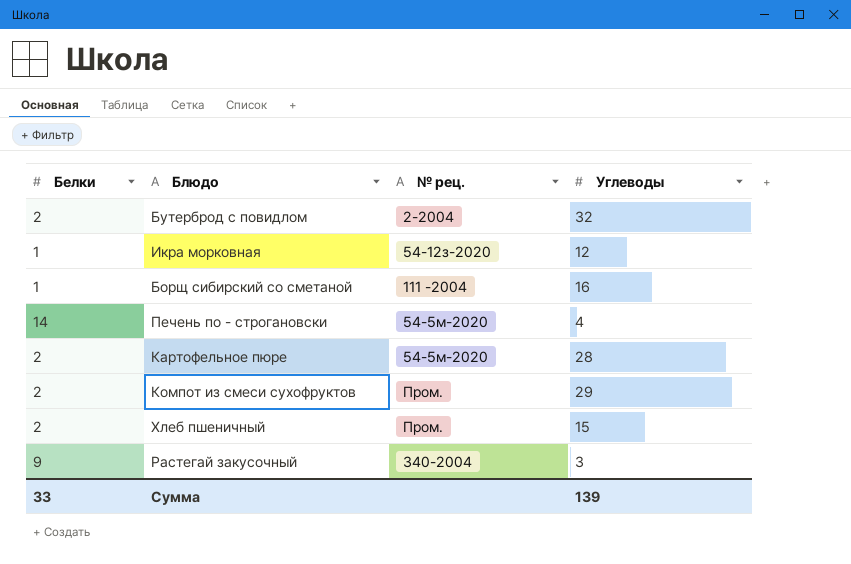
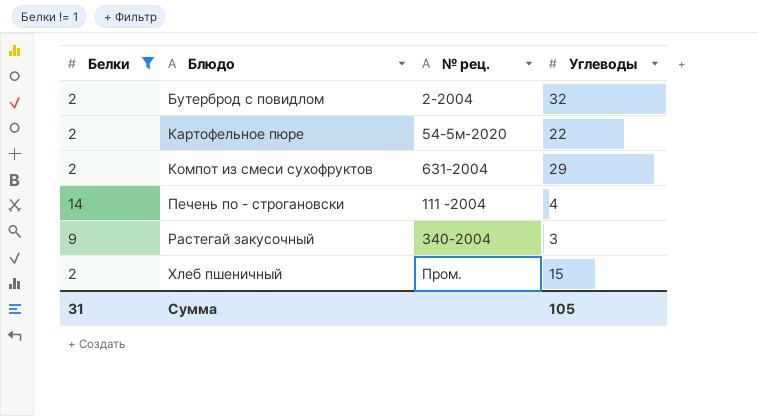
filter: none -> Белки != 1
row order: none -> Блюдо ascending
Картофельное пюре | Углеводы: 28 -> 22
Компот из смеси сухофруктов | № рец.: Пром. -> 631-2004
Печень по - строгановски | № рец.: 54-5м-2020 -> 111 -2004
Сумма | Белки: 33 -> 31
Сумма | Углеводы: 139 -> 105

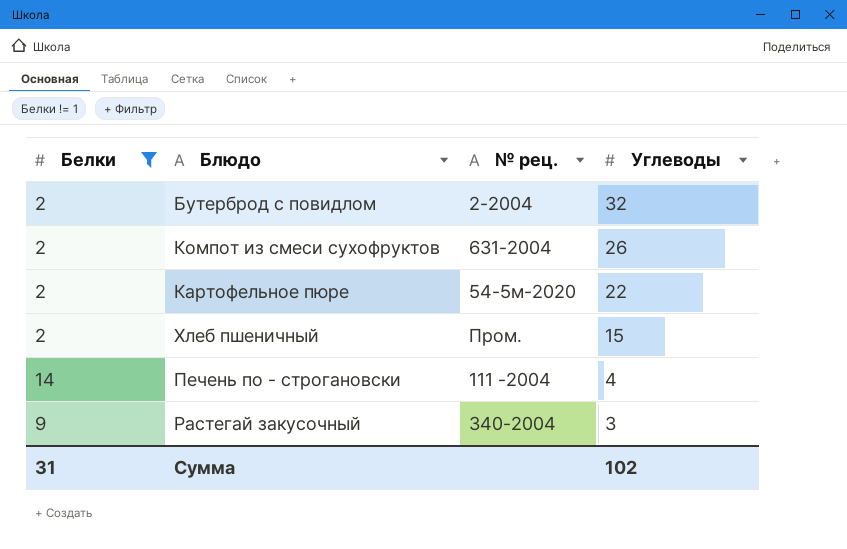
row order: Блюдо ascending -> Углеводы descending
Компот из смеси сухофруктов | Углеводы: 29 -> 26
Сумма | Углеводы: 105 -> 102

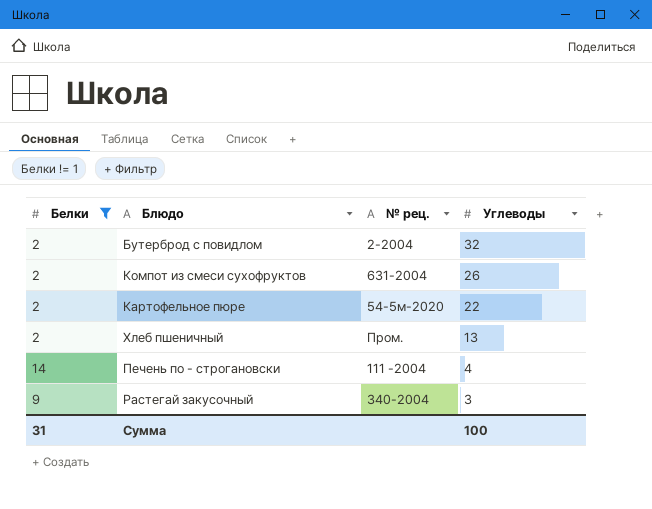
Хлеб пшеничный | Углеводы: 15 -> 13
Сумма | Углеводы: 102 -> 100

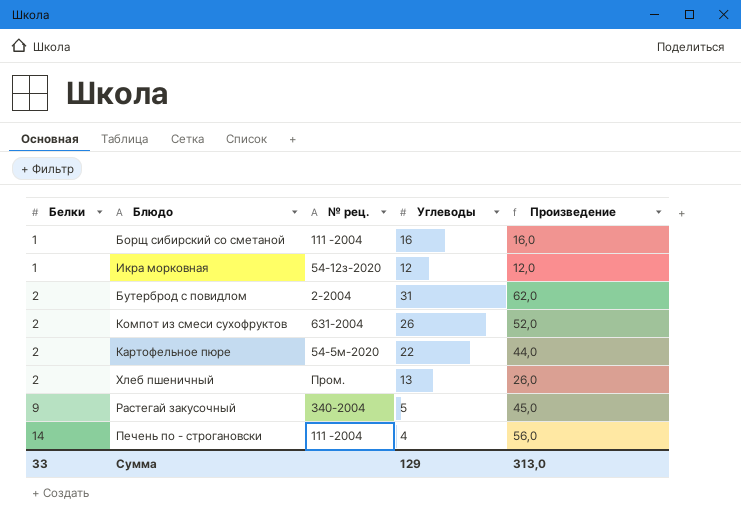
filter: Белки != 1 -> none
row order: Углеводы descending -> Белки ascending
column Произведение | formula: none -> [Белки] * [Углеводы]
Бутерброд с повидлом | Углеводы: 32 -> 31
Растегай закусочный | Углеводы: 3 -> 5
Сумма | Белки: 31 -> 33
Сумма | Углеводы: 100 -> 129

